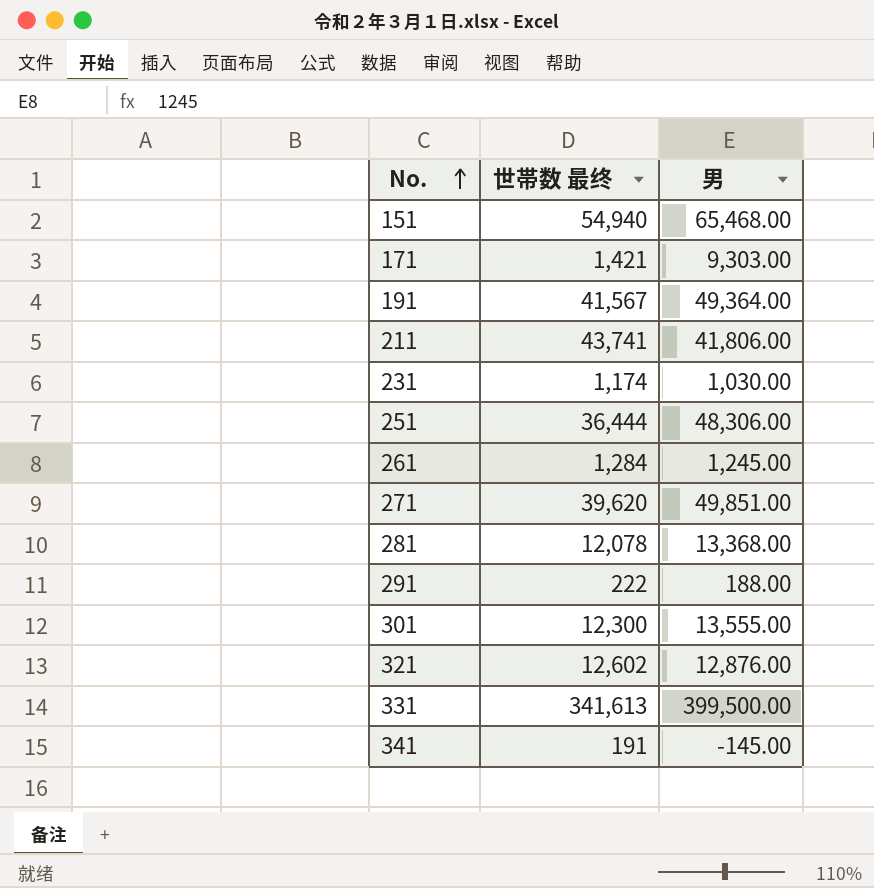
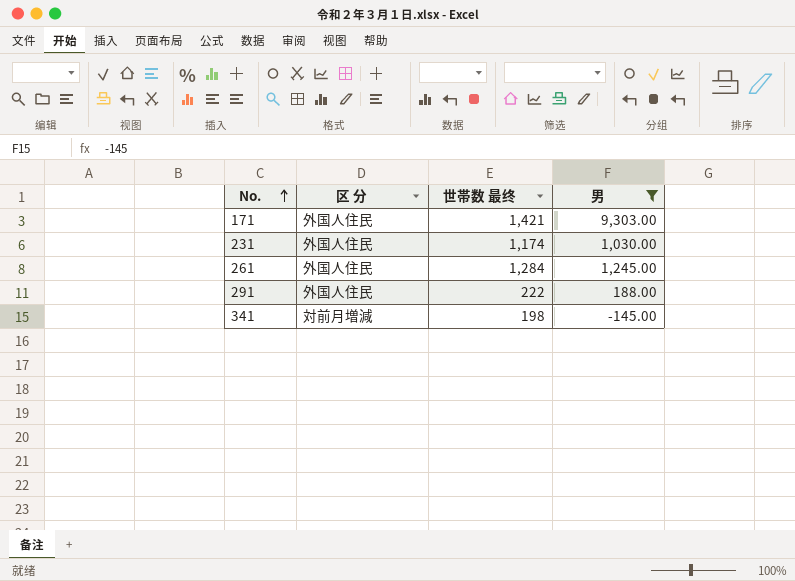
filter: none -> 男 <= 9,303.00
column 区 分 | position: none -> 2
341 | 世帯数 最终: 191 -> 198

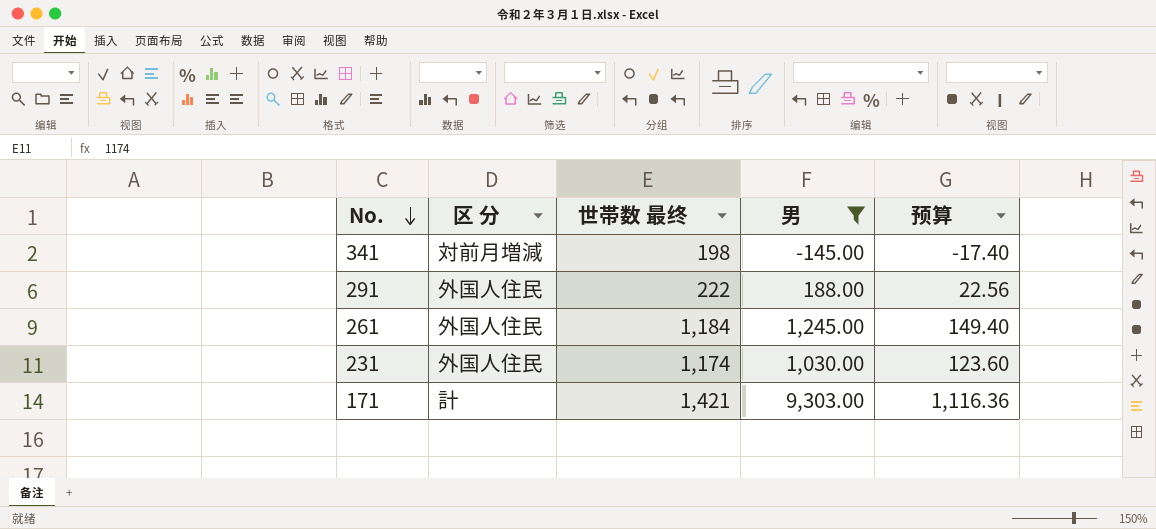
row order: No. ascending -> No. descending
column 预算 | formula: none -> [男] * 0.12
261 | 世帯数 最终: 1,284 -> 1,184
171 | 区 分: 外国人住民 -> 計

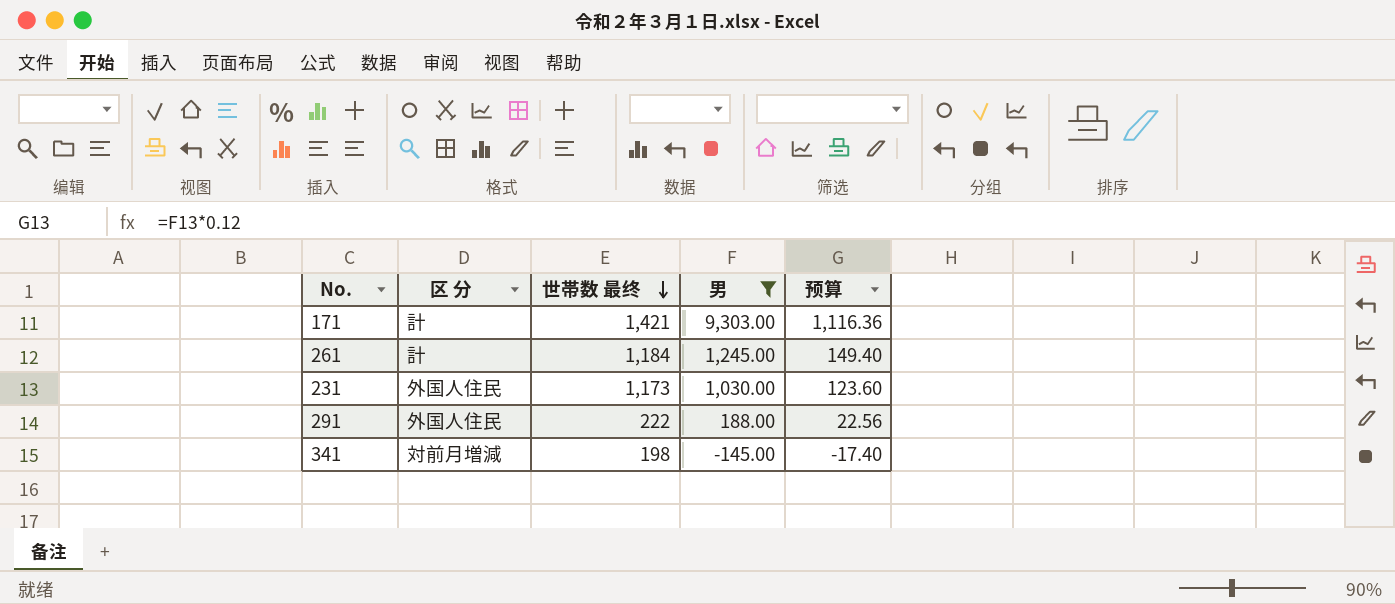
row order: No. descending -> 世帯数 最终 descending
261 | 区 分: 外国人住民 -> 計
231 | 世帯数 最终: 1,174 -> 1,173

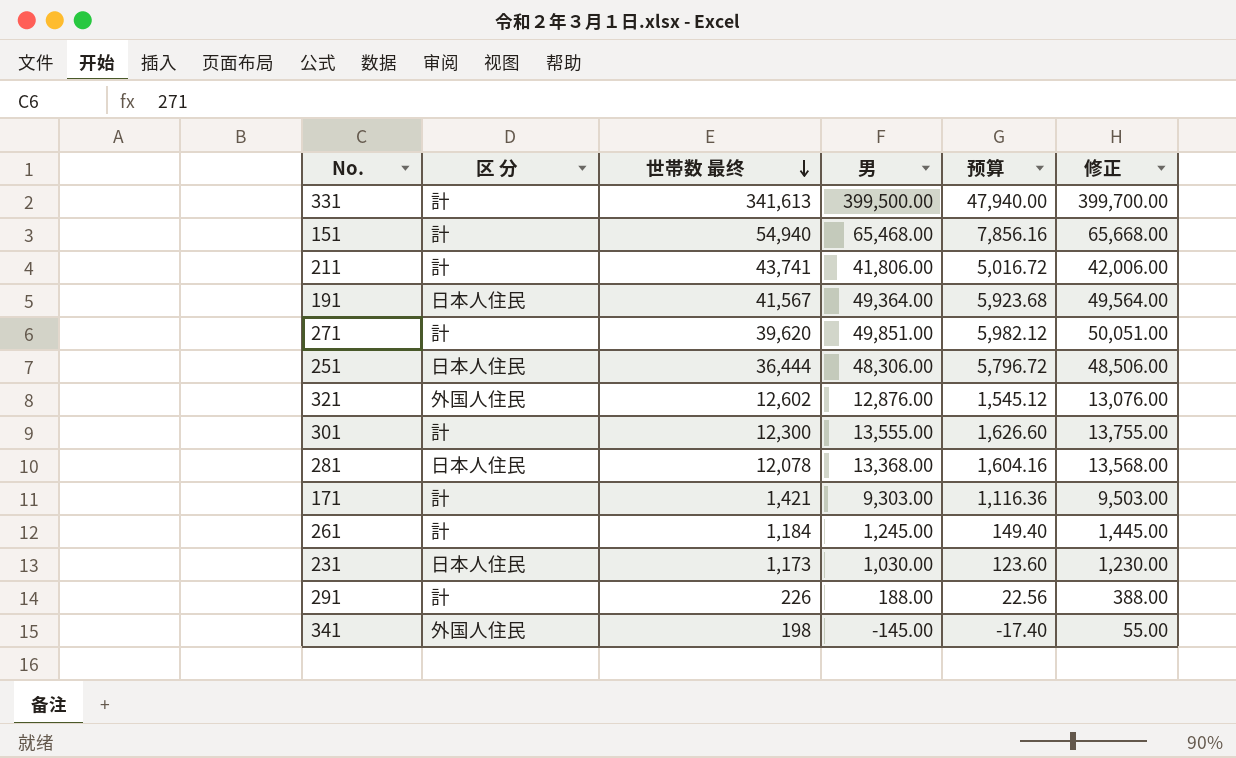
filter: 男 <= 9,303.00 -> none
column 修正 | formula: none -> [男] + 200
231 | 区 分: 外国人住民 -> 日本人住民
291 | 区 分: 外国人住民 -> 計
291 | 世帯数 最终: 222 -> 226
341 | 区 分: 対前月増減 -> 外国人住民

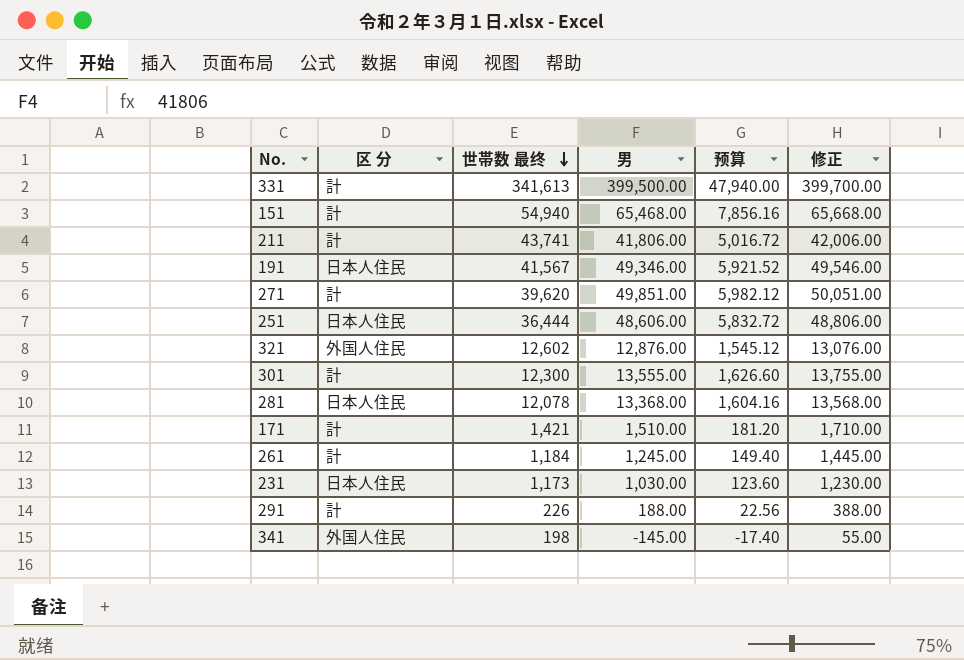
191 | 男: 49,364.00 -> 49,346.00
191 | 预算: 5,923.68 -> 5,921.52
191 | 修正: 49,564.00 -> 49,546.00
251 | 男: 48,306.00 -> 48,606.00
251 | 预算: 5,796.72 -> 5,832.72
251 | 修正: 48,506.00 -> 48,806.00
171 | 男: 9,303.00 -> 1,510.00
171 | 预算: 1,116.36 -> 181.20
171 | 修正: 9,503.00 -> 1,710.00

